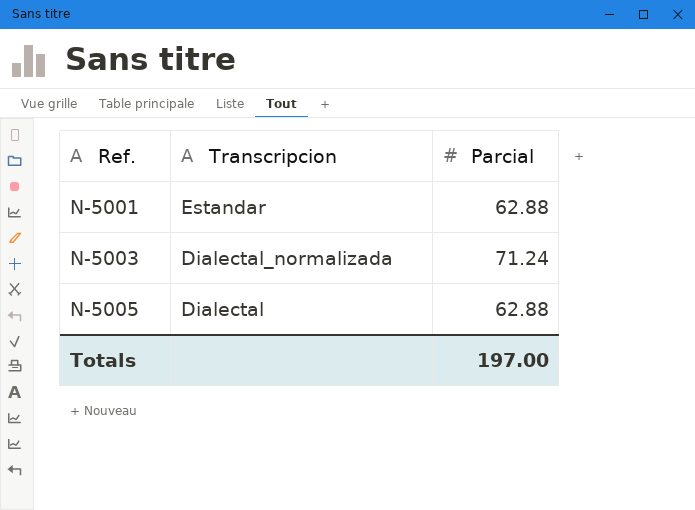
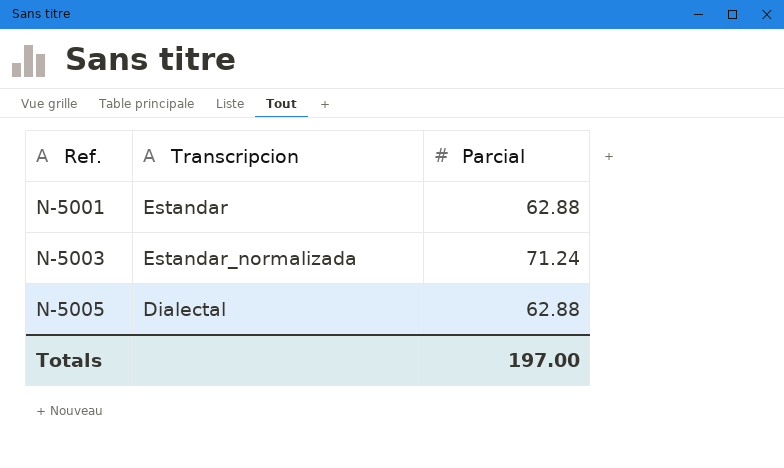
N-5003 | Transcripcion: Dialectal_normalizada -> Estandar_normalizada

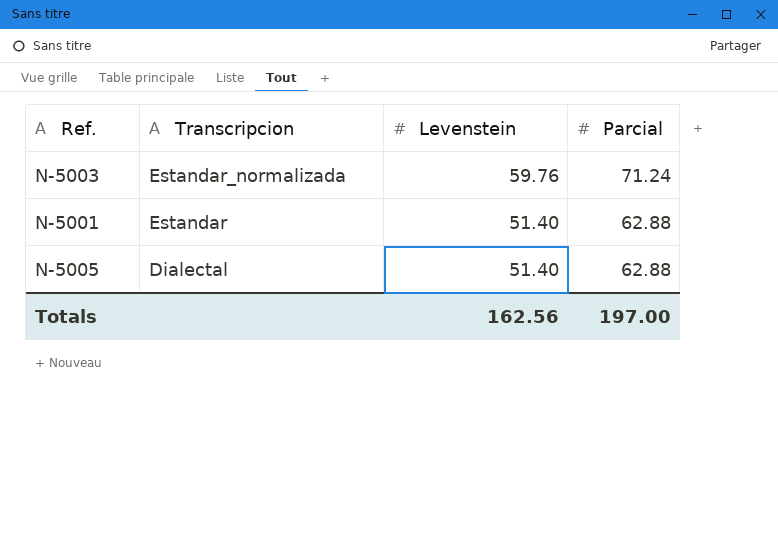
row order: Ref. ascending -> Transcripcion descending
column Levenstein | position: none -> 3

